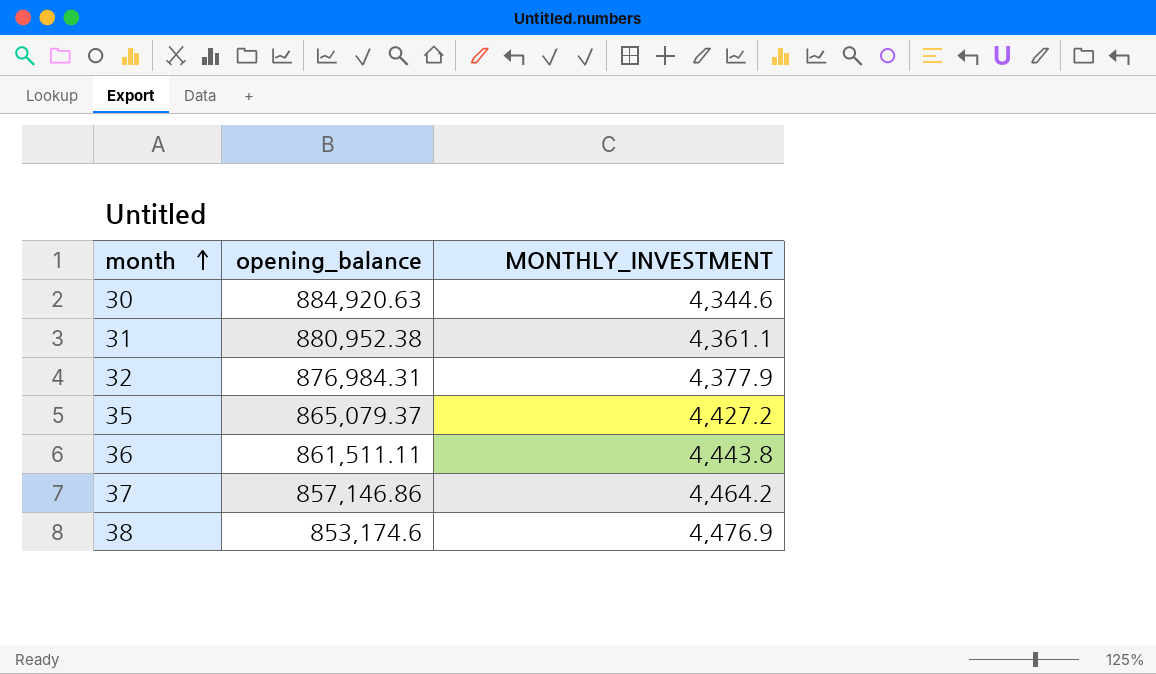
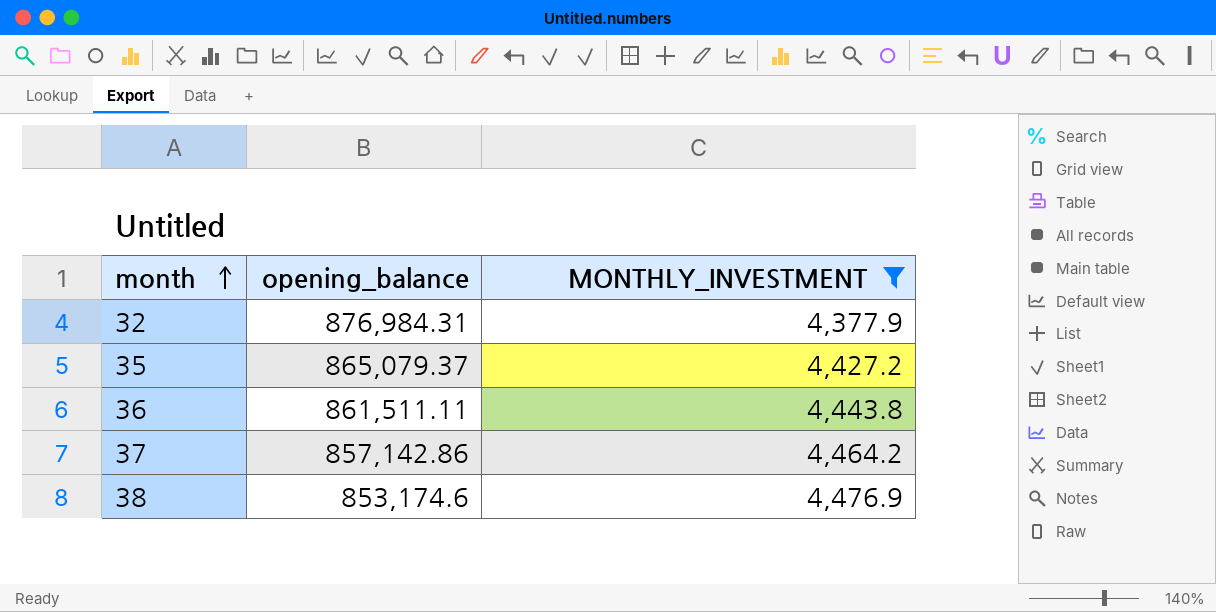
filter: none -> MONTHLY_INVESTMENT >= 4,377.9
37 | opening_balance: 857,146.86 -> 857,142.86

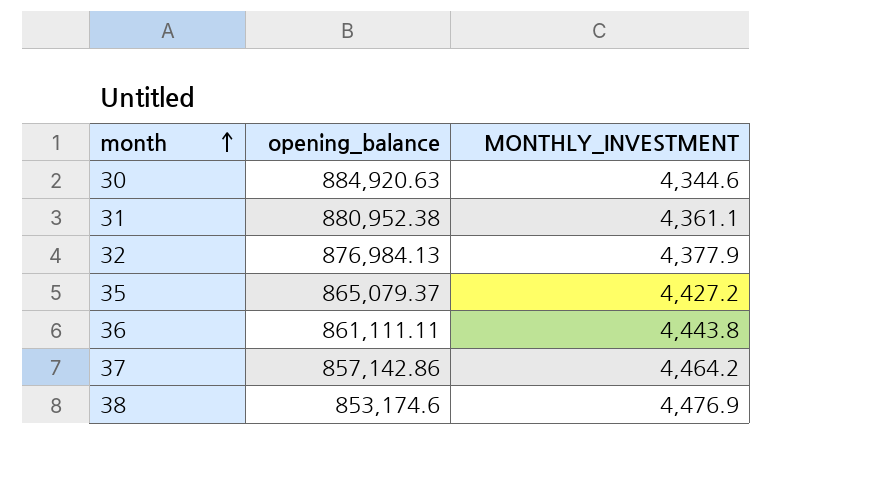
filter: MONTHLY_INVESTMENT >= 4,377.9 -> none
32 | opening_balance: 876,984.31 -> 876,984.13
36 | opening_balance: 861,511.11 -> 861,111.11

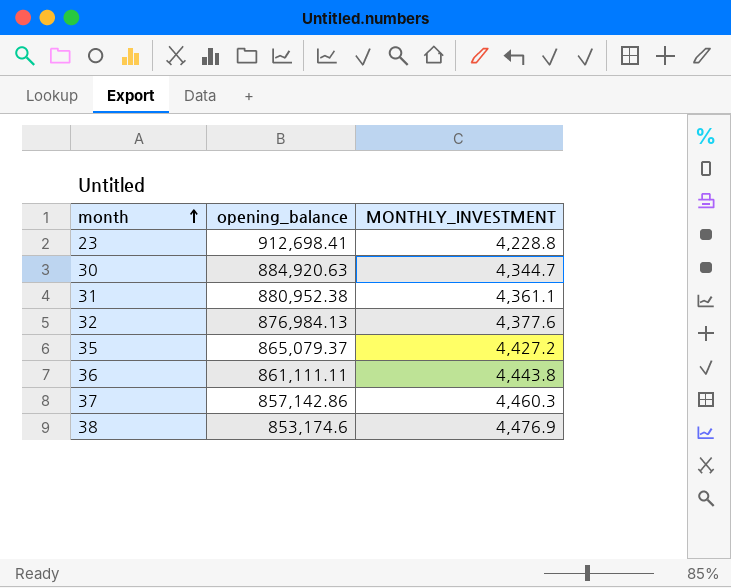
row 23: none -> 912,698.41 | 4,228.8
30 | MONTHLY_INVESTMENT: 4,344.6 -> 4,344.7
32 | MONTHLY_INVESTMENT: 4,377.9 -> 4,377.6
37 | MONTHLY_INVESTMENT: 4,464.2 -> 4,460.3

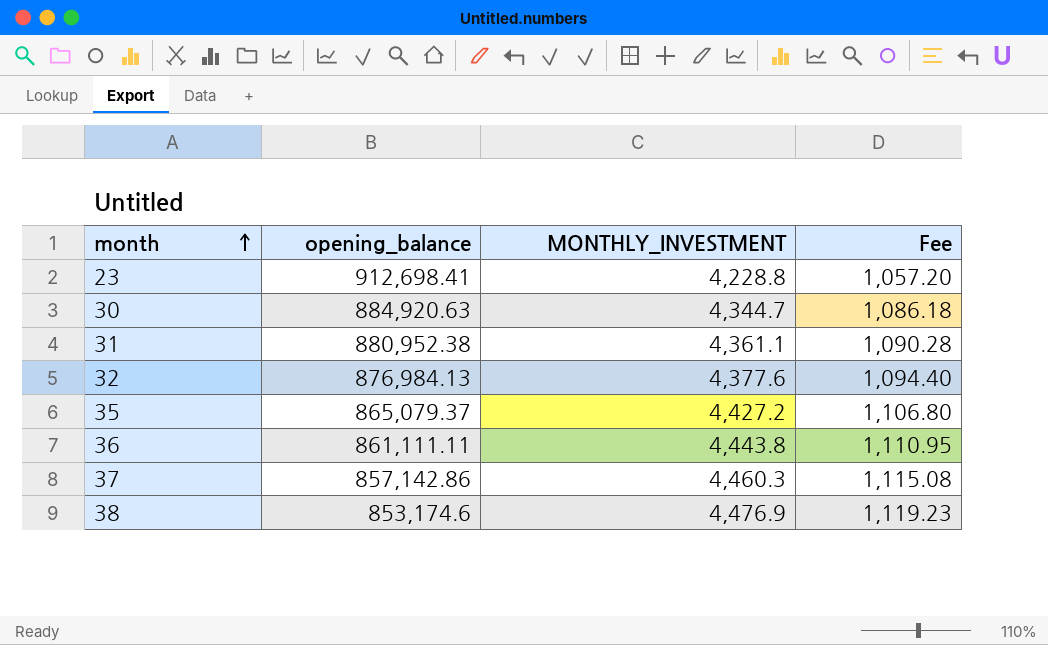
column Fee | formula: none -> [MONTHLY_INVESTMENT] * 0.25

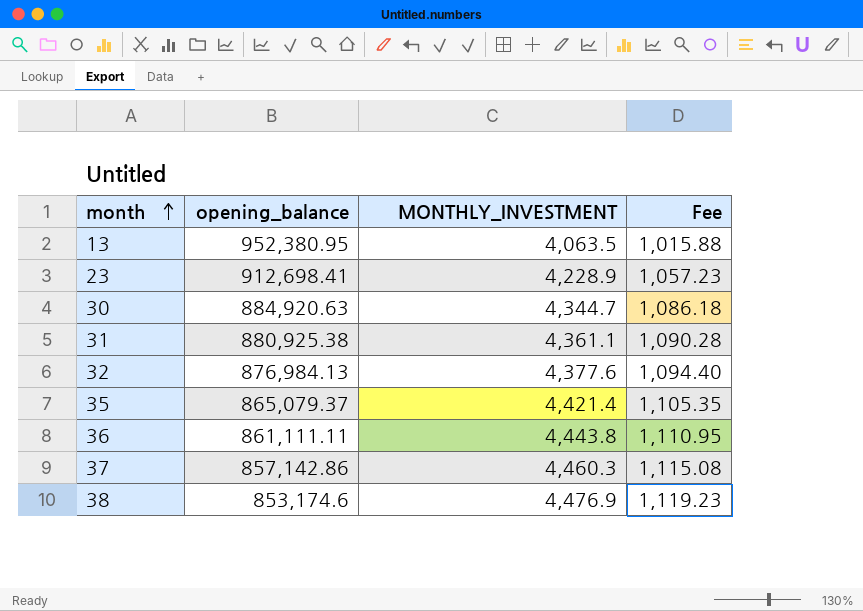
row 13: none -> 952,380.95 | 4,063.5 | 1,015.88
23 | MONTHLY_INVESTMENT: 4,228.8 -> 4,228.9
23 | Fee: 1,057.20 -> 1,057.23
31 | opening_balance: 880,952.38 -> 880,925.38
35 | MONTHLY_INVESTMENT: 4,427.2 -> 4,421.4
35 | Fee: 1,106.80 -> 1,105.35

